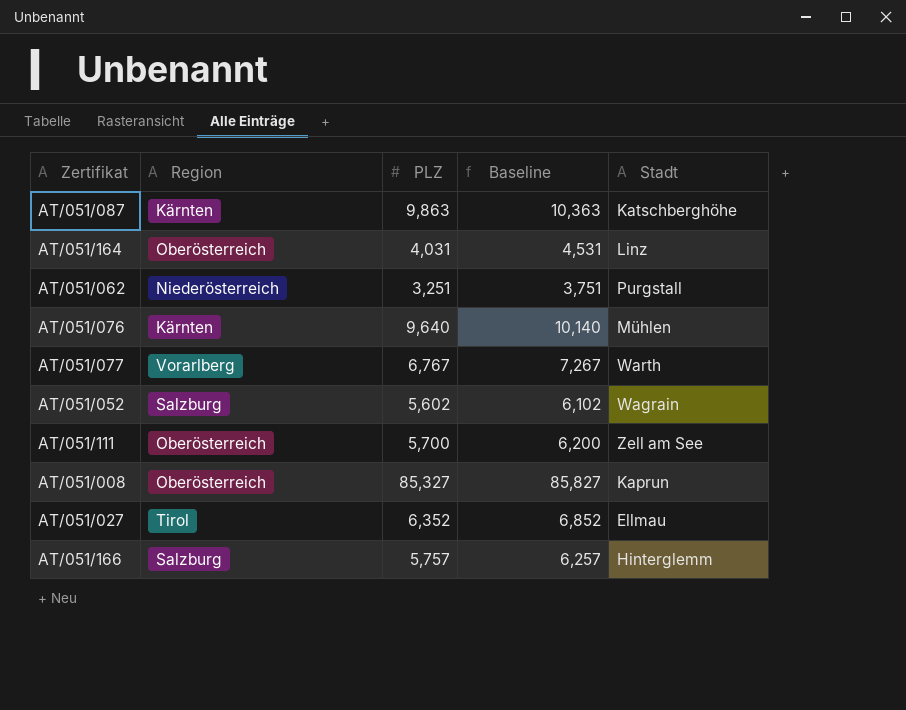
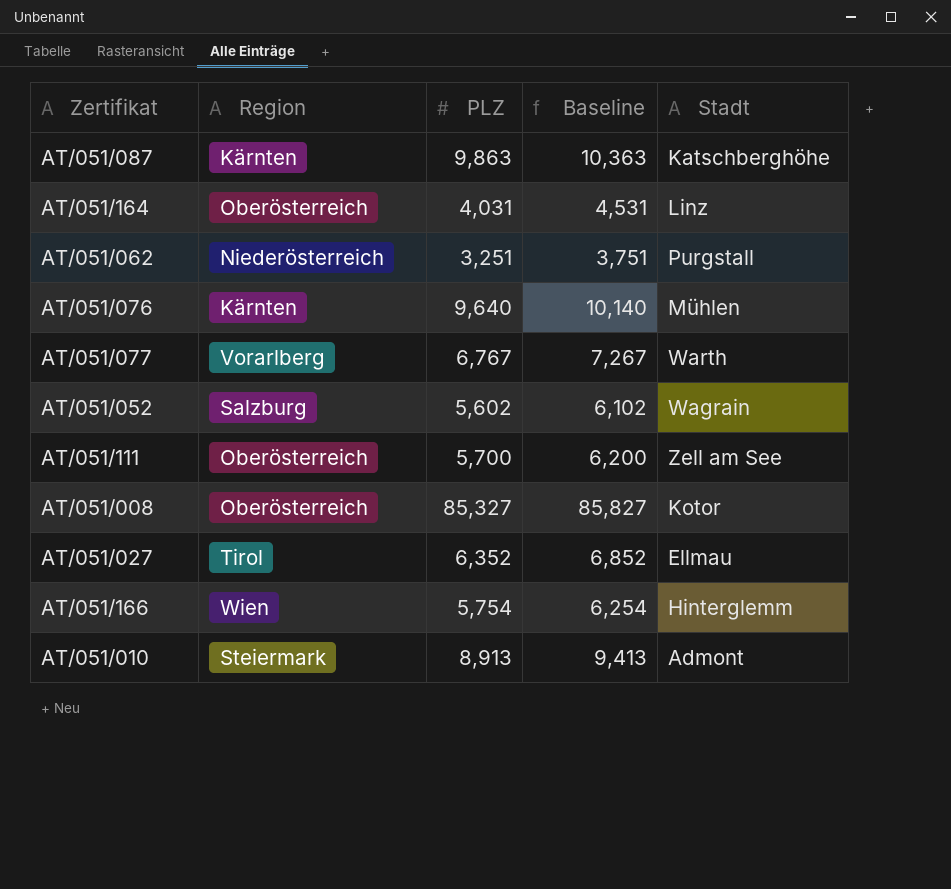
AT/051/008 | Stadt: Kaprun -> Kotor
AT/051/166 | Region: Salzburg -> Wien
AT/051/166 | PLZ: 5,757 -> 5,754
AT/051/166 | Baseline: 6,257 -> 6,254
row AT/051/010: none -> Steiermark | 8,913 | 9,413 | Admont

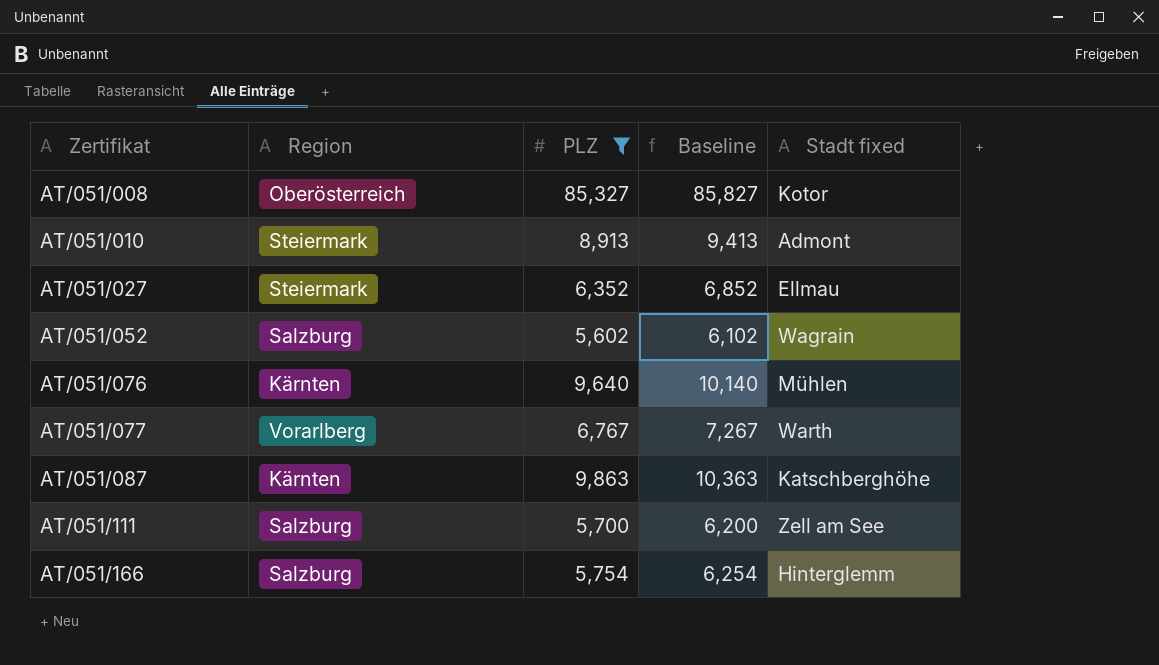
filter: none -> PLZ >= 5,602
row order: none -> Zertifikat ascending
column name: Stadt -> Stadt fixed
AT/051/027 | Region: Tirol -> Steiermark
AT/051/111 | Region: Oberösterreich -> Salzburg
AT/051/166 | Region: Wien -> Salzburg

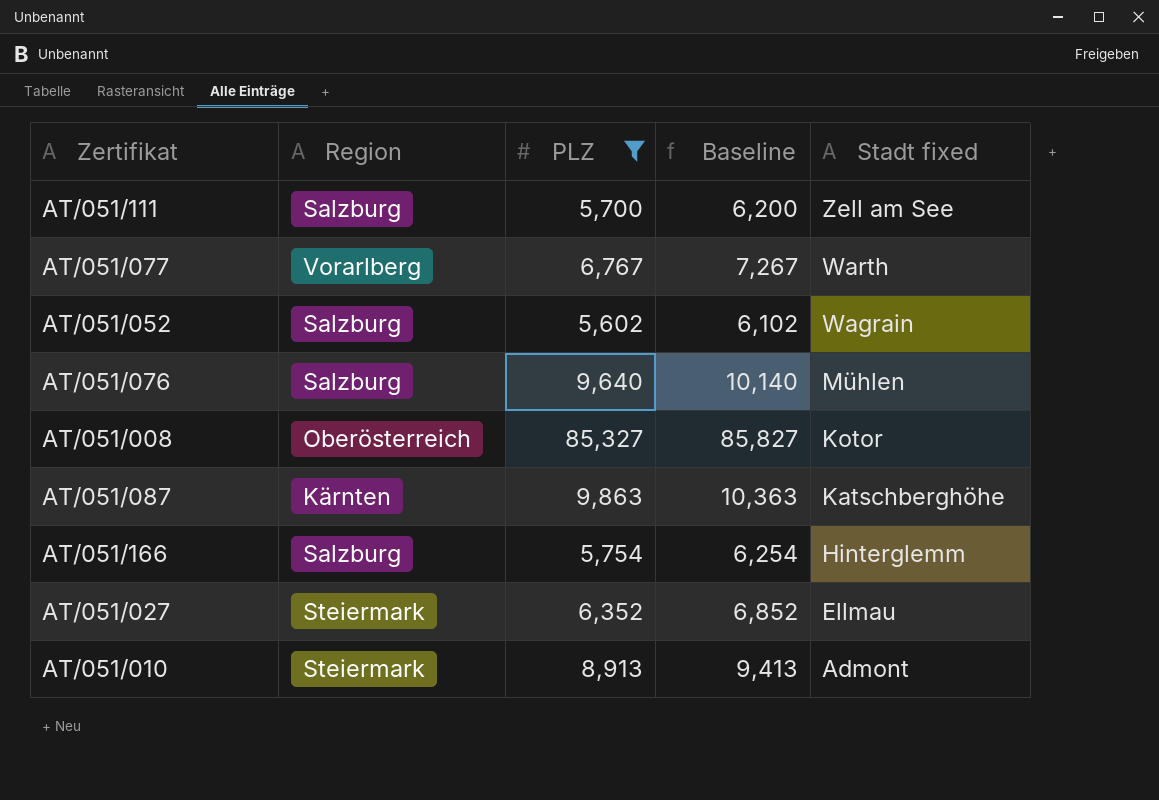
row order: Zertifikat ascending -> Stadt fixed descending
AT/051/076 | Region: Kärnten -> Salzburg

